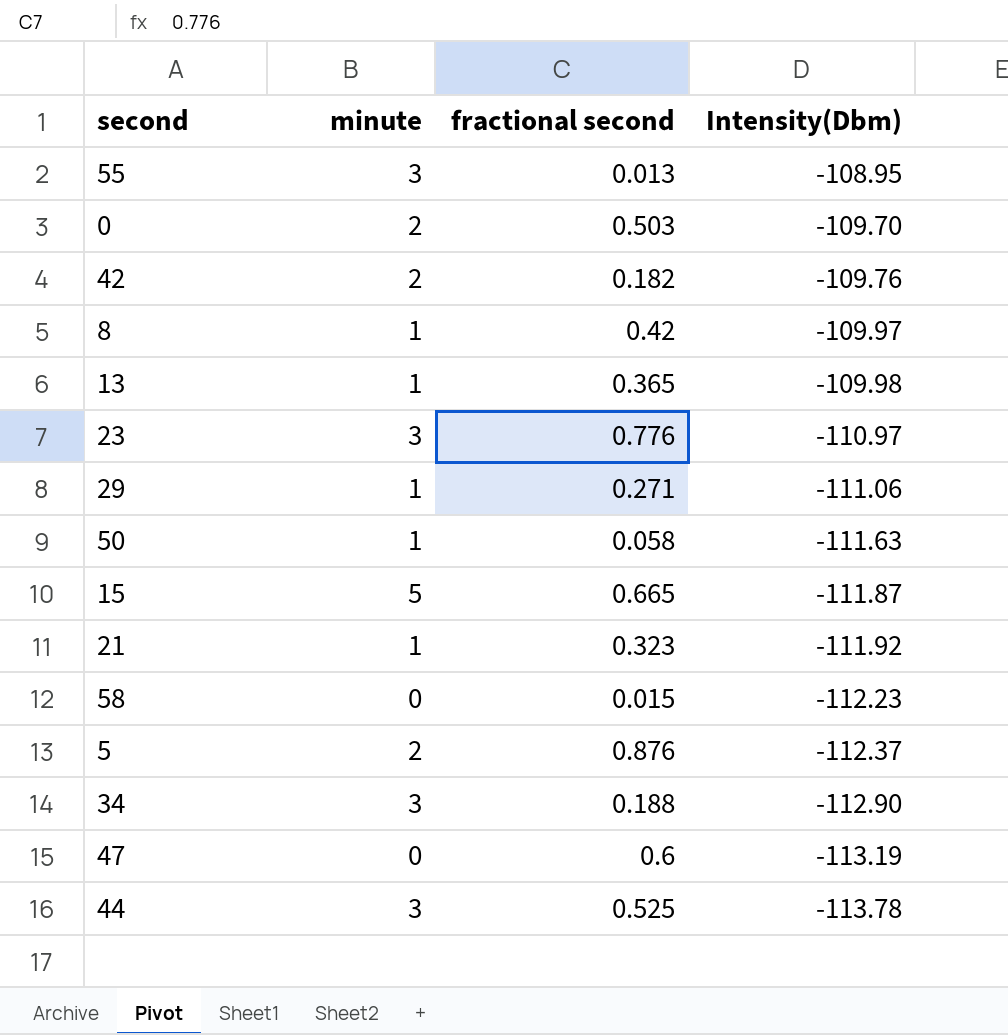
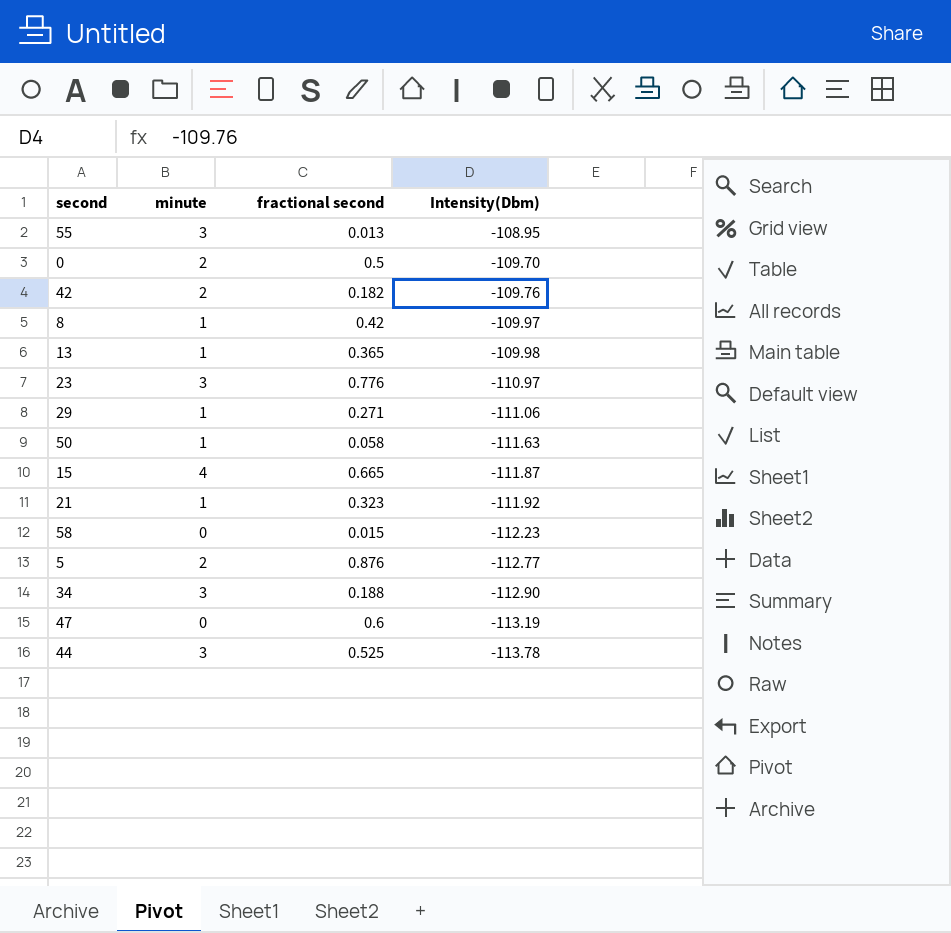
0 | fractional second: 0.503 -> 0.5
15 | minute: 5 -> 4
5 | Intensity(Dbm): -112.37 -> -112.77

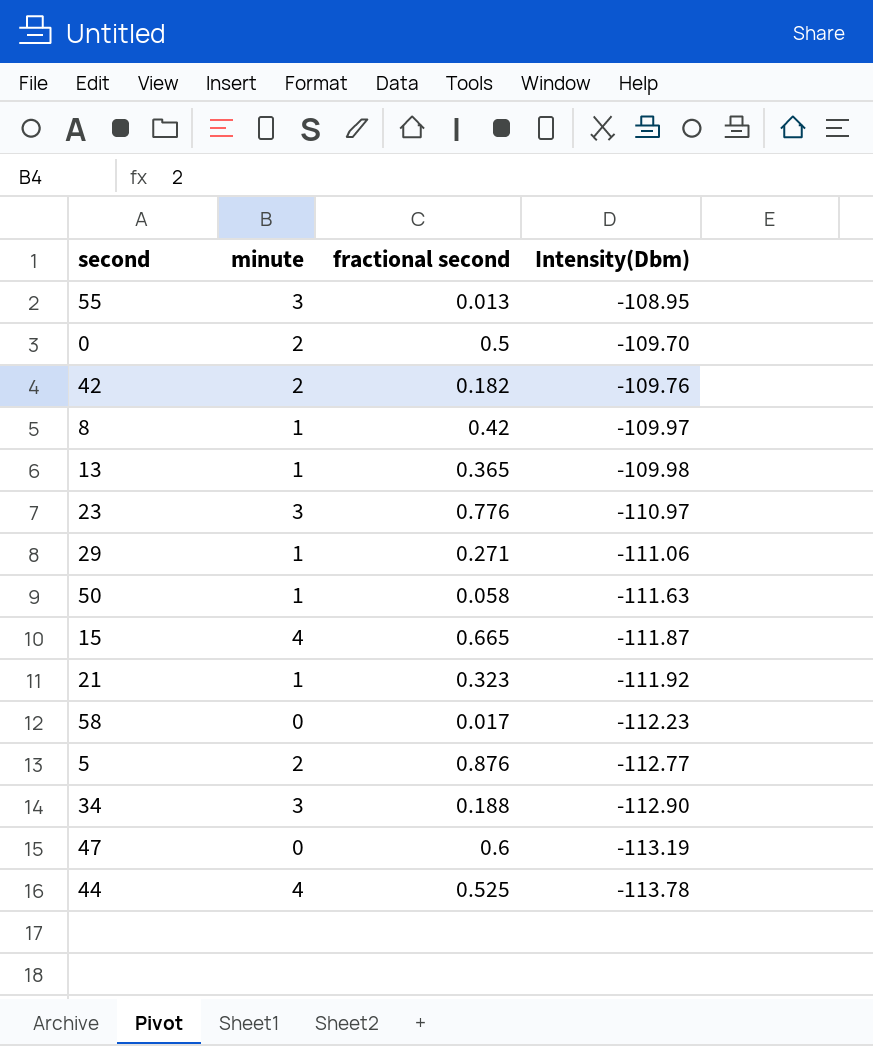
58 | fractional second: 0.015 -> 0.017
44 | minute: 3 -> 4

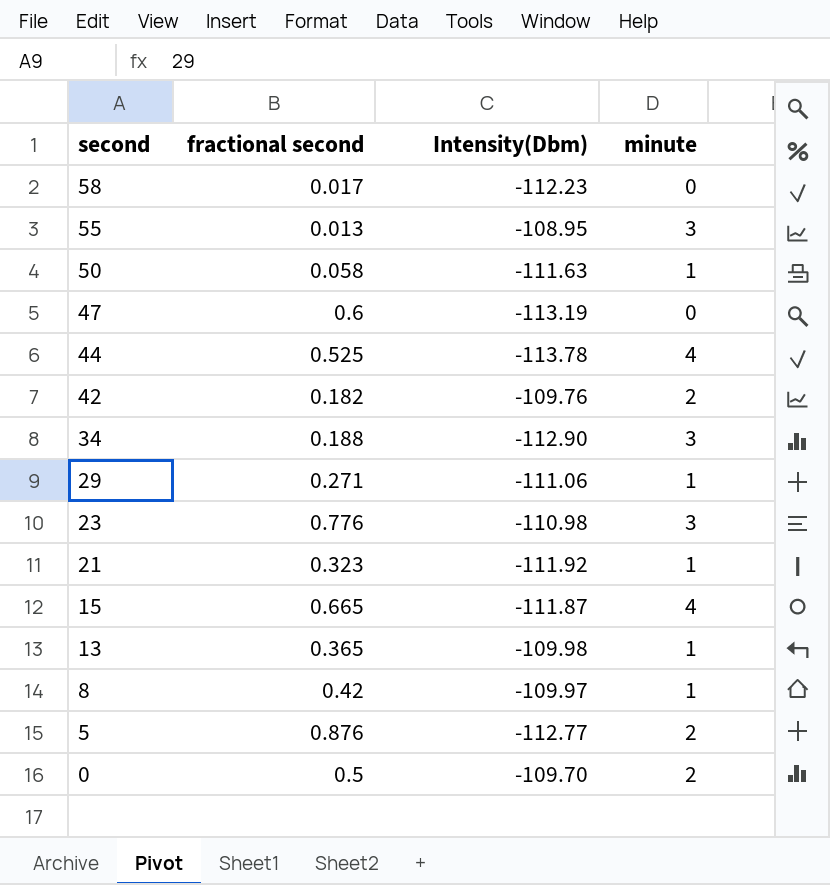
row order: Intensity(Dbm) descending -> second descending
column minute | position: 2 -> 4
23 | Intensity(Dbm): -110.97 -> -110.98

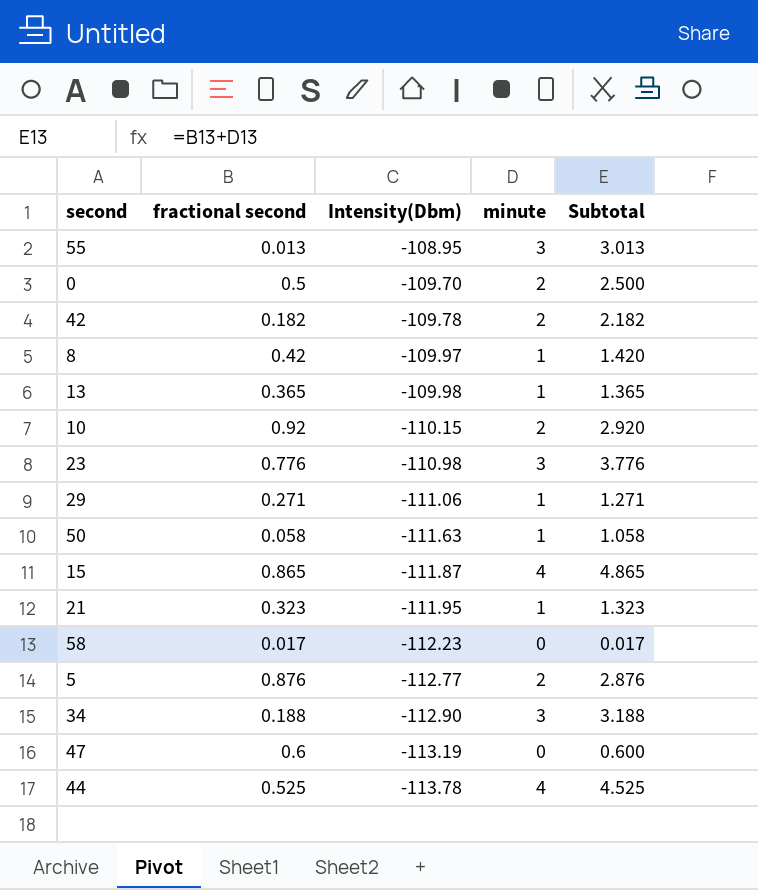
row order: second descending -> Intensity(Dbm) descending
column Subtotal | formula: none -> [fractional second] + [minute]
42 | Intensity(Dbm): -109.76 -> -109.78
row 10: none -> 0.92 | -110.15 | 2 | 2.920
15 | fractional second: 0.665 -> 0.865
21 | Intensity(Dbm): -111.92 -> -111.95

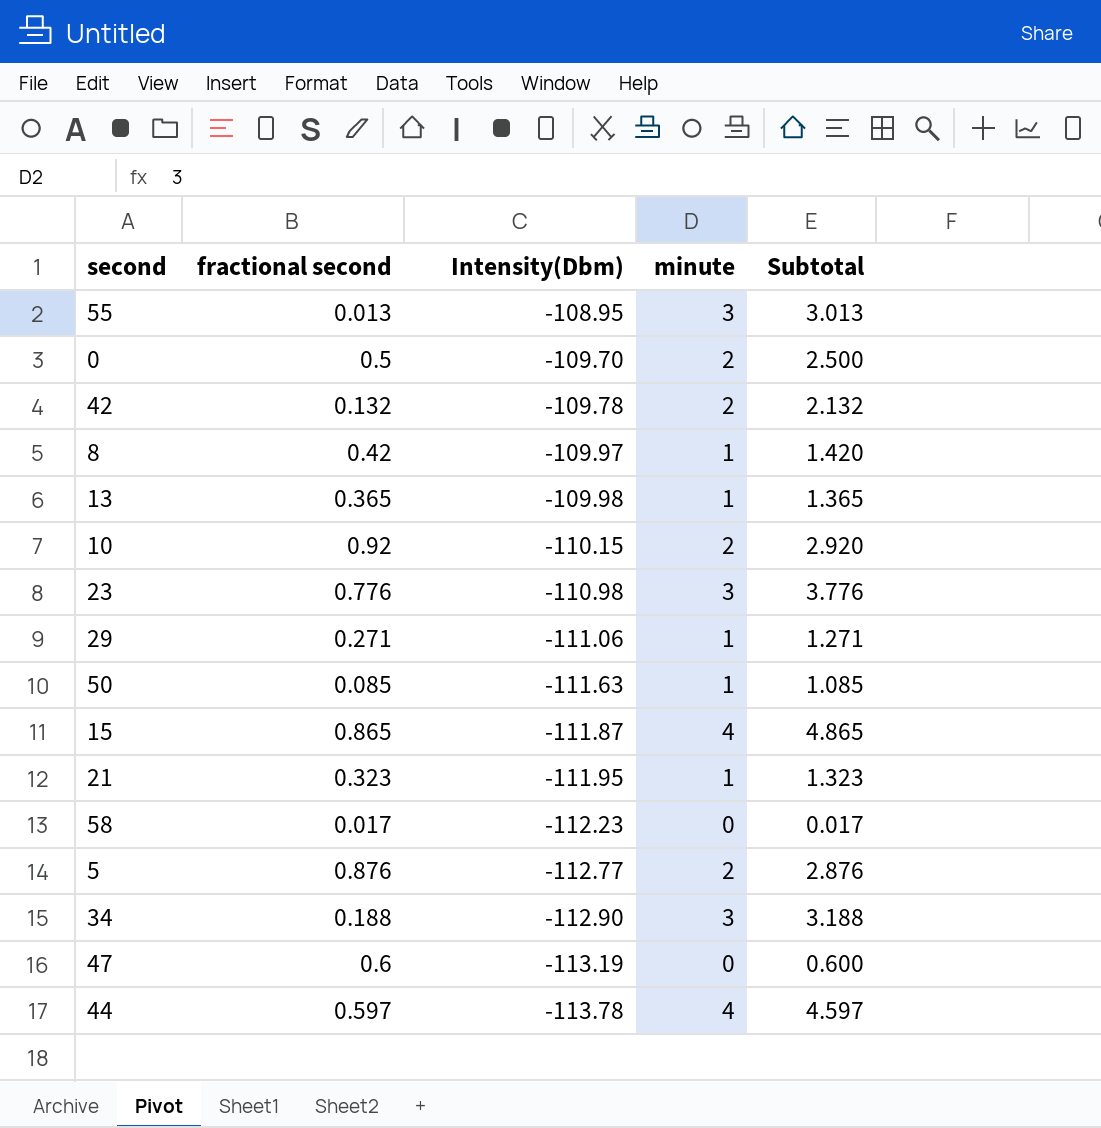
42 | fractional second: 0.182 -> 0.132
42 | Subtotal: 2.182 -> 2.132
50 | fractional second: 0.058 -> 0.085
50 | Subtotal: 1.058 -> 1.085
44 | fractional second: 0.525 -> 0.597
44 | Subtotal: 4.525 -> 4.597

